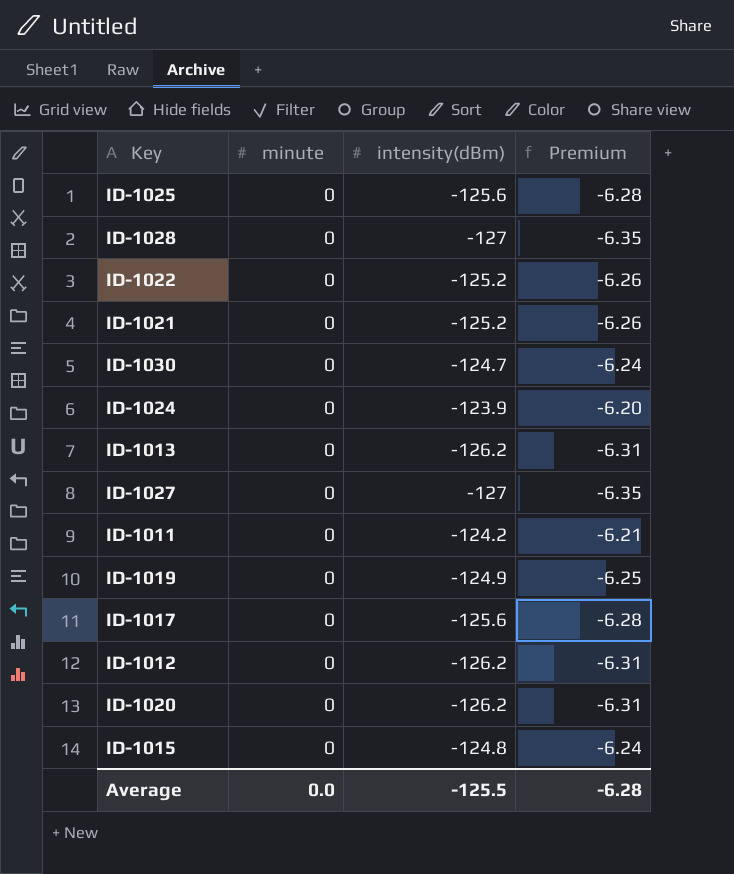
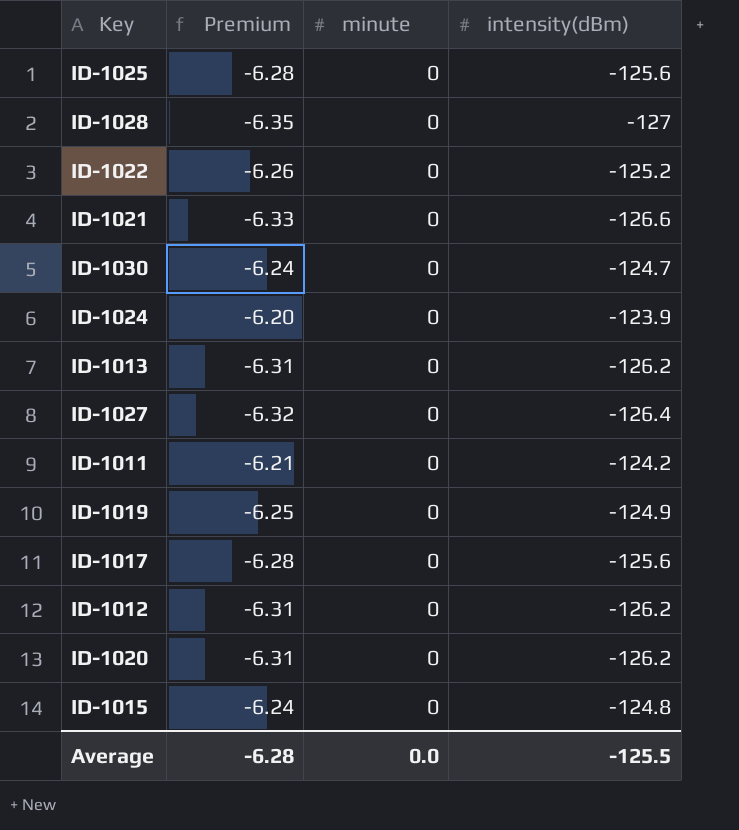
column Premium | position: 4 -> 2
ID-1021 | Premium: -6.26 -> -6.33
ID-1021 | intensity(dBm): -125.2 -> -126.6
ID-1027 | Premium: -6.35 -> -6.32
ID-1027 | intensity(dBm): -127 -> -126.4

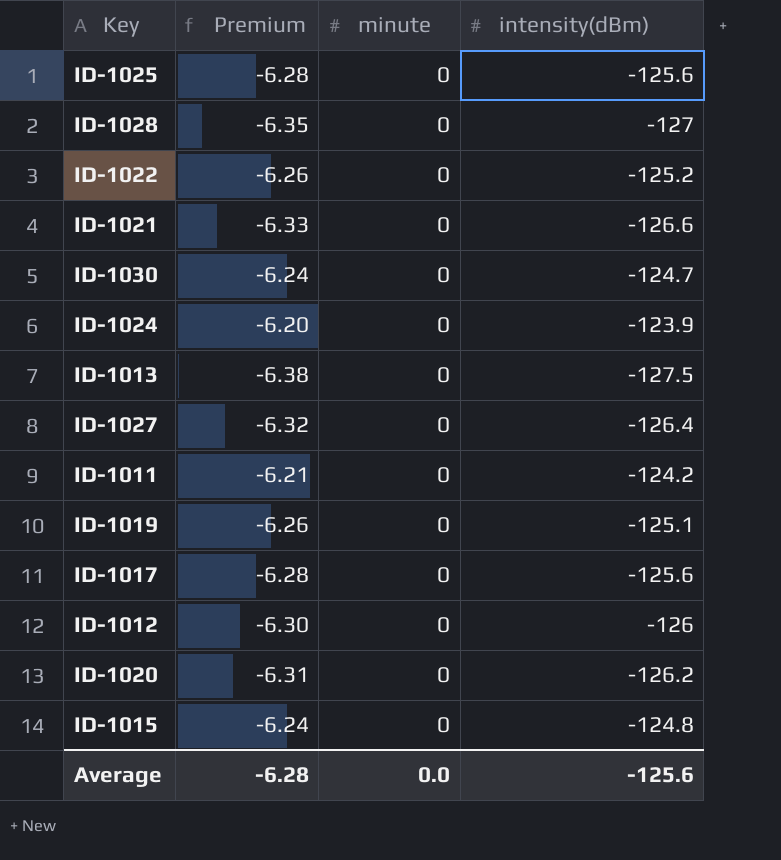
ID-1013 | Premium: -6.31 -> -6.38
ID-1013 | intensity(dBm): -126.2 -> -127.5
ID-1019 | Premium: -6.25 -> -6.26
ID-1019 | intensity(dBm): -124.9 -> -125.1
ID-1012 | Premium: -6.31 -> -6.30
ID-1012 | intensity(dBm): -126.2 -> -126
Average | intensity(dBm): -125.5 -> -125.6

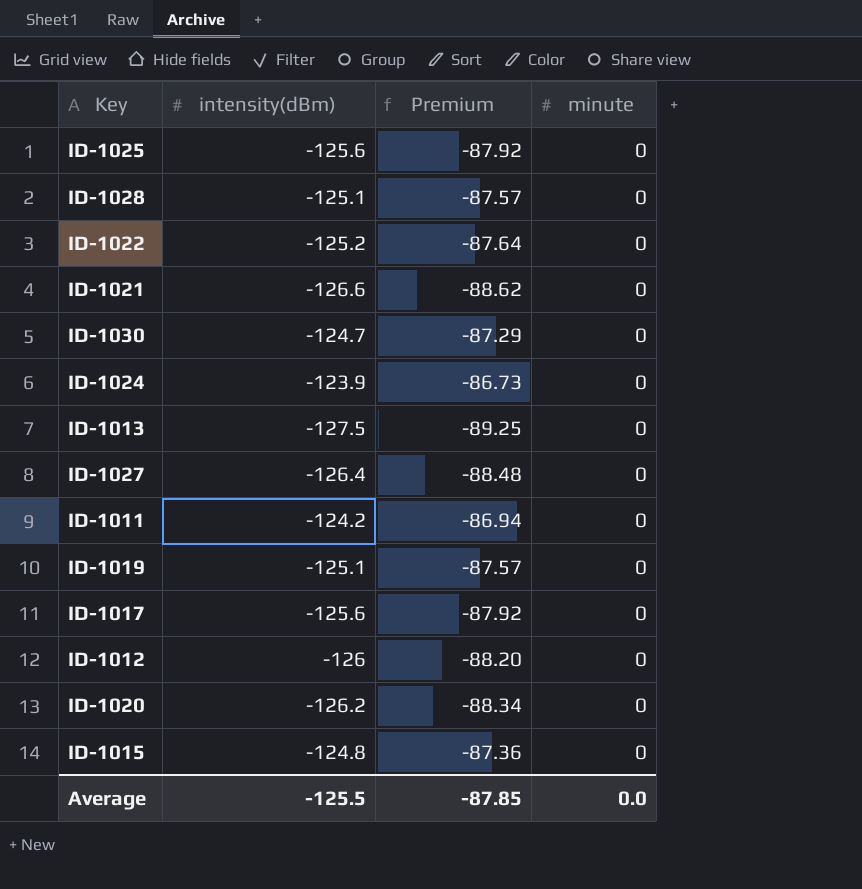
column intensity(dBm) | position: 4 -> 2
column Premium | formula: [intensity(dBm)] * 0.05 -> [intensity(dBm)] * 0.7
ID-1028 | intensity(dBm): -127 -> -125.1
Average | intensity(dBm): -125.6 -> -125.5
Average | Premium: -6.28 -> -87.85

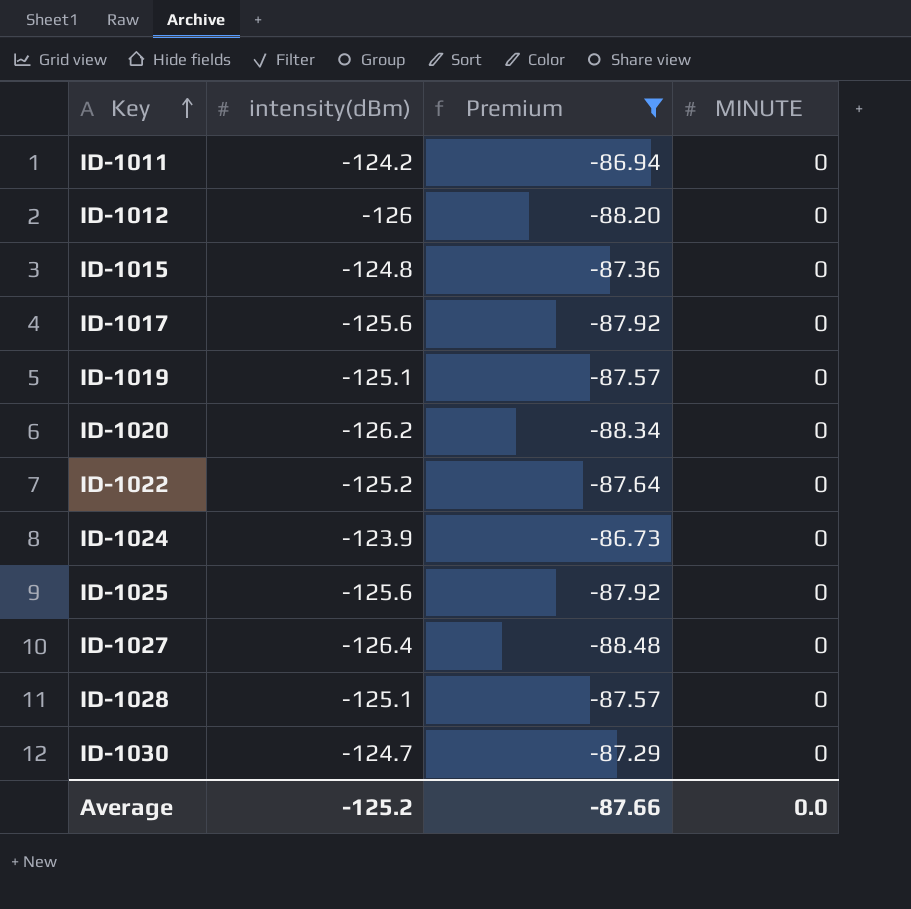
filter: none -> Premium >= -88.48
row order: none -> Key ascending
column name: minute -> MINUTE
Average | intensity(dBm): -125.5 -> -125.2
Average | Premium: -87.85 -> -87.66

